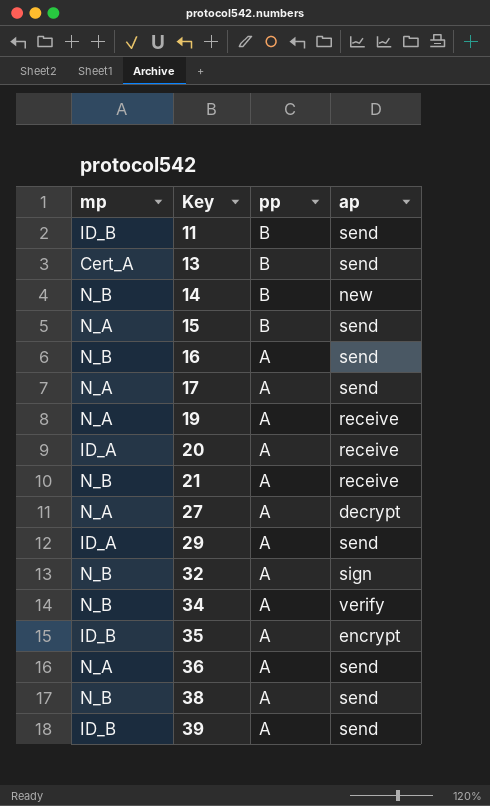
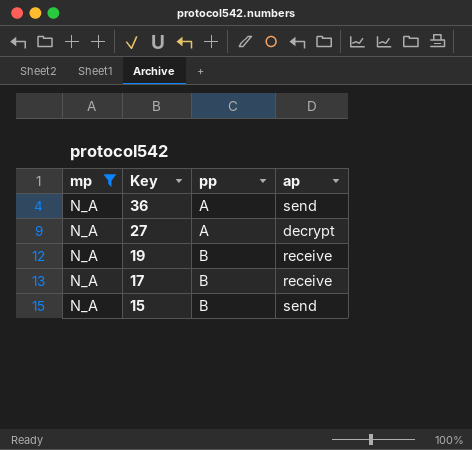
filter: none -> mp = N_A
row order: Key ascending -> Key descending
19 | pp: A -> B
17 | pp: A -> B
17 | ap: send -> receive

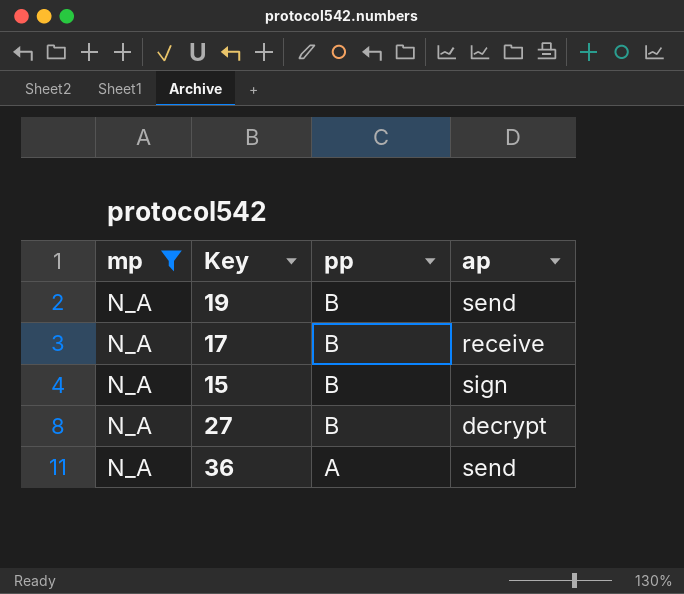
row order: Key descending -> pp descending
19 | ap: receive -> send
15 | ap: send -> sign
27 | pp: A -> B

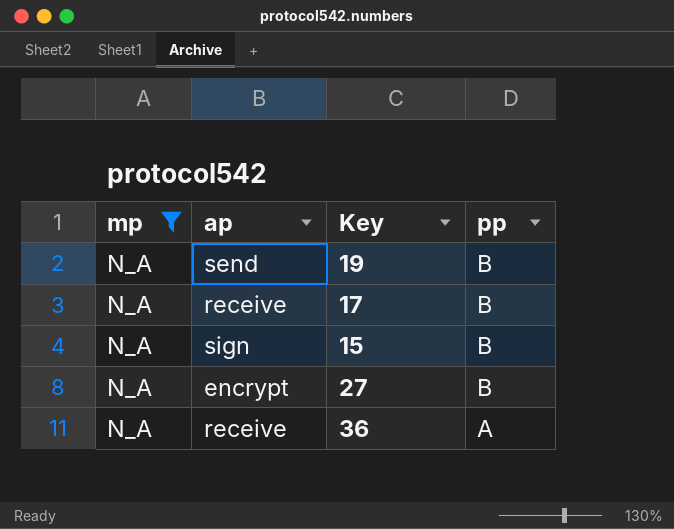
column ap | position: 4 -> 2
27 | ap: decrypt -> encrypt
36 | ap: send -> receive

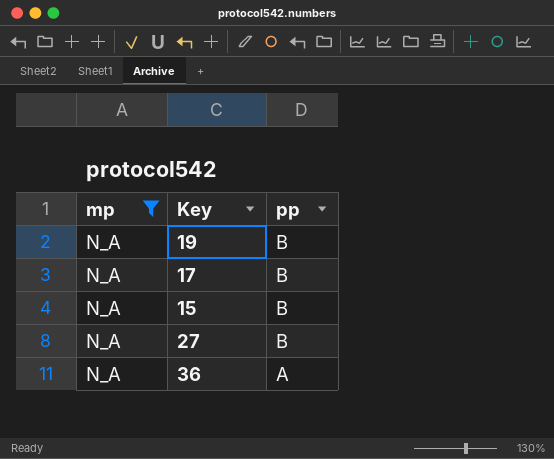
column ap | position: 2 -> none

